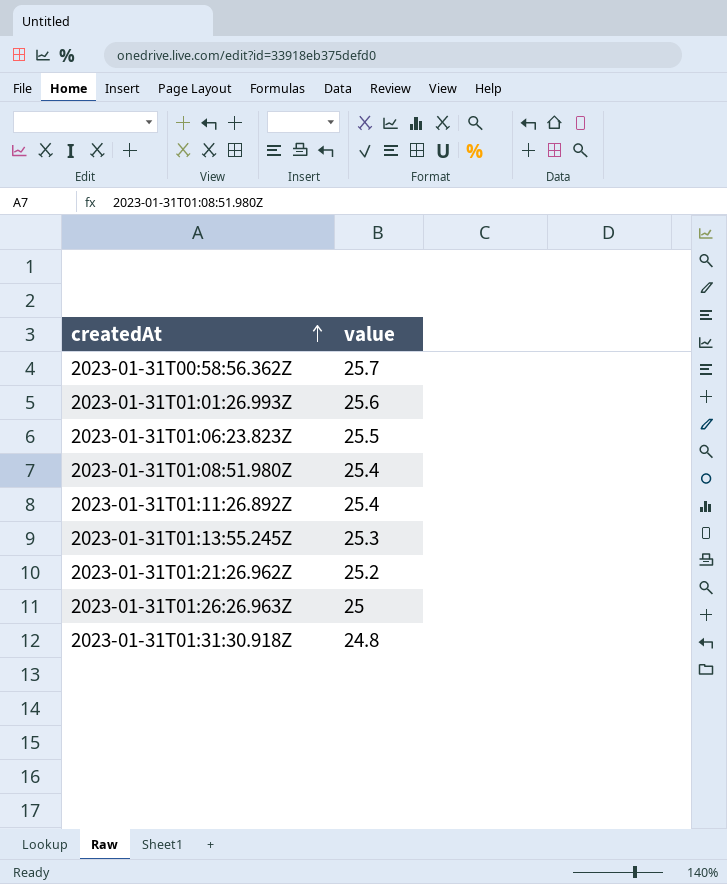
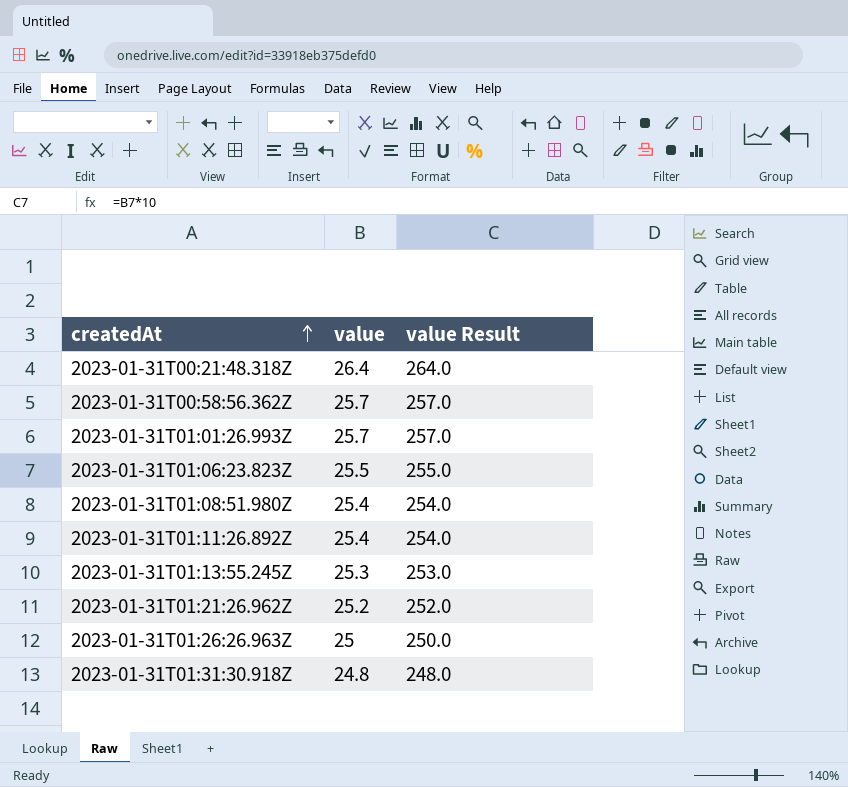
column value Result | formula: none -> [value] * 10
row 2023-01-31T00:21:48.318Z: none -> 26.4 | 264.0
2023-01-31T01:01:26.993Z | value: 25.6 -> 25.7

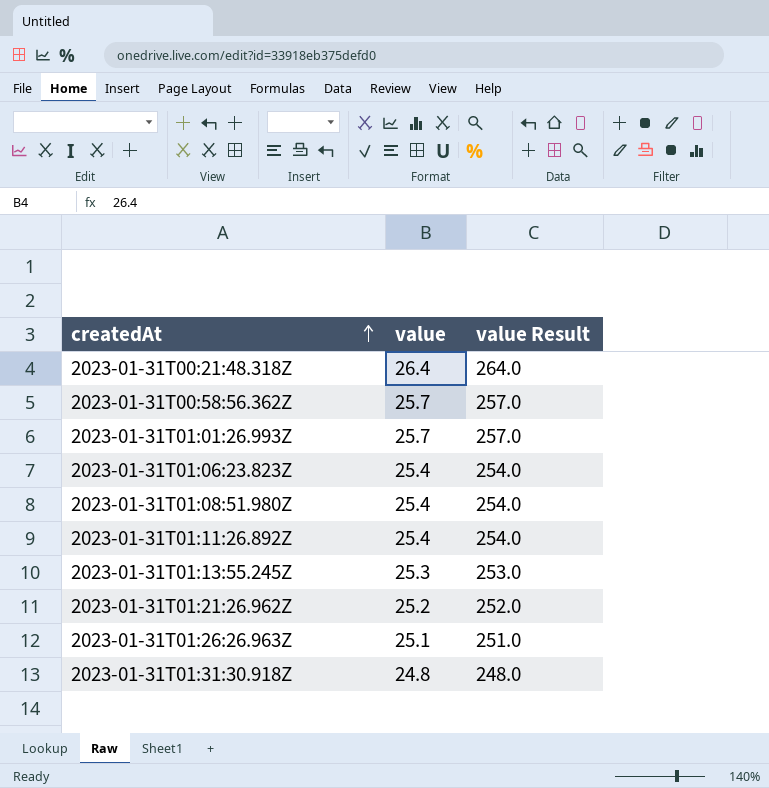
2023-01-31T01:06:23.823Z | value: 25.5 -> 25.4
2023-01-31T01:06:23.823Z | value Result: 255.0 -> 254.0
2023-01-31T01:26:26.963Z | value: 25 -> 25.1
2023-01-31T01:26:26.963Z | value Result: 250.0 -> 251.0

